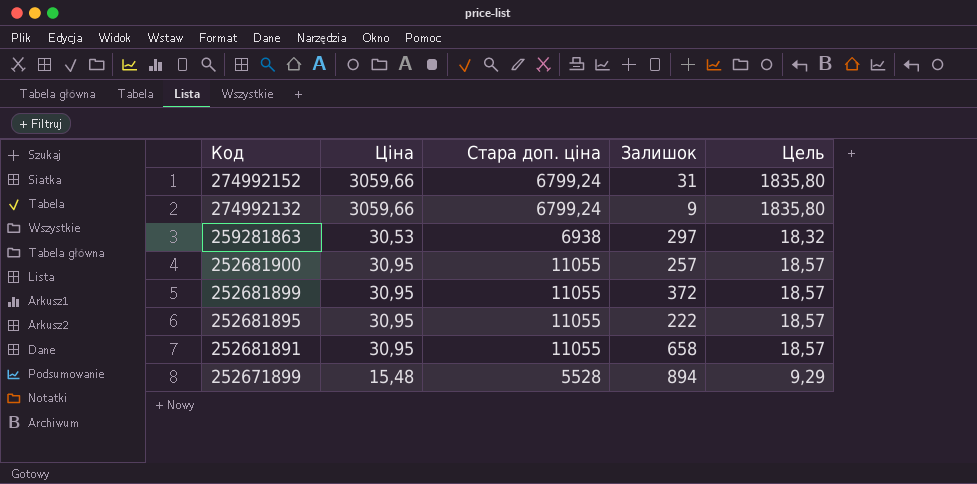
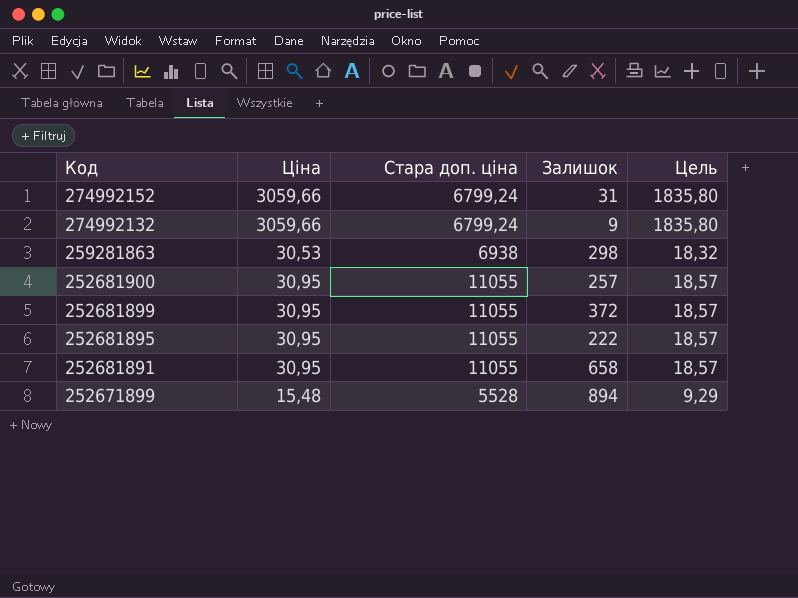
259281863 | Залишок: 297 -> 298

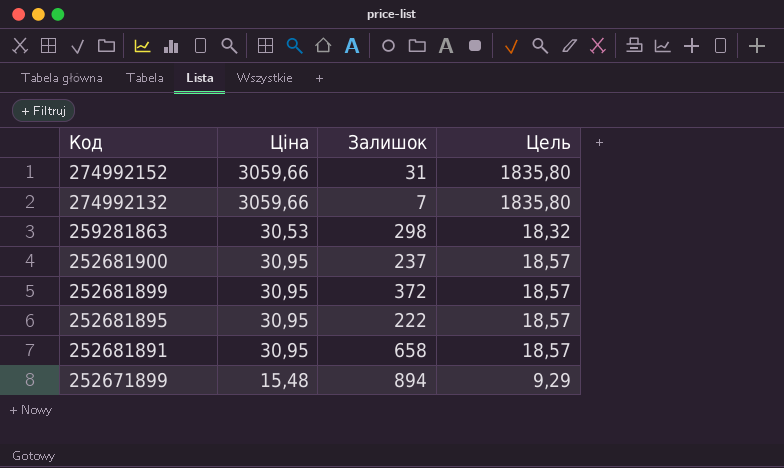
column Стара доп. ціна | position: 3 -> none
274992132 | Залишок: 9 -> 7
252681900 | Залишок: 257 -> 237

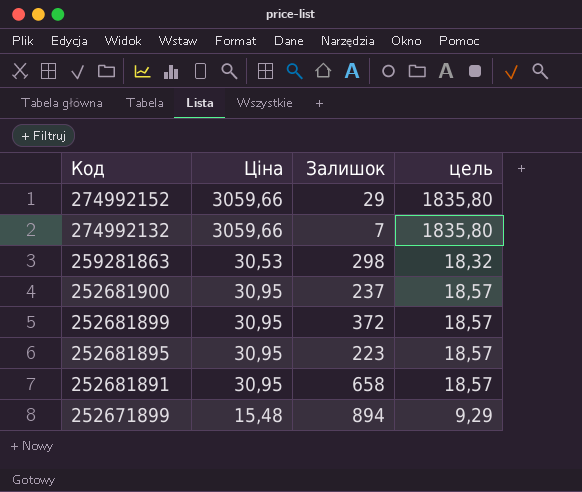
column name: Цель -> цель
274992152 | Залишок: 31 -> 29
252681895 | Залишок: 222 -> 223

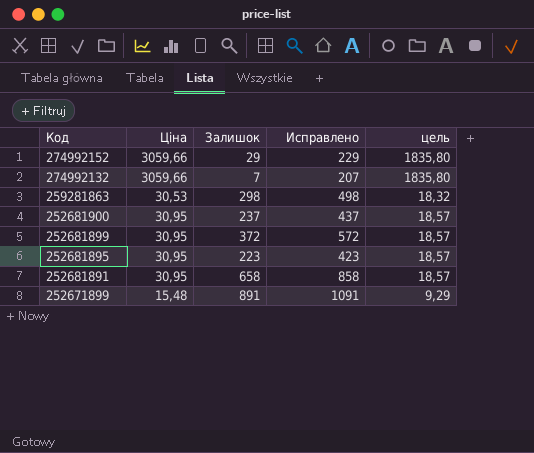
column Исправлено | formula: none -> [Залишок] + 200
252671899 | Залишок: 894 -> 891

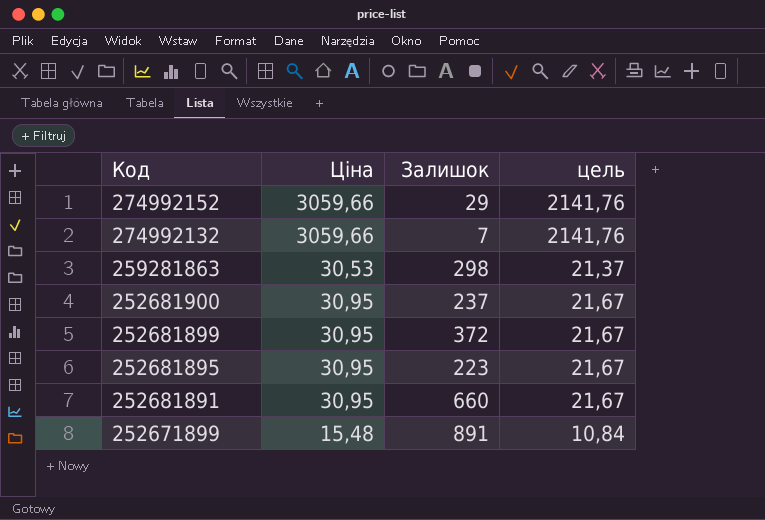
column Исправлено | formula: [Залишок] + 200 -> none
column цель | formula: [Ціна] * 0,6 -> [Ціна] * 0,7
252681891 | Залишок: 658 -> 660

